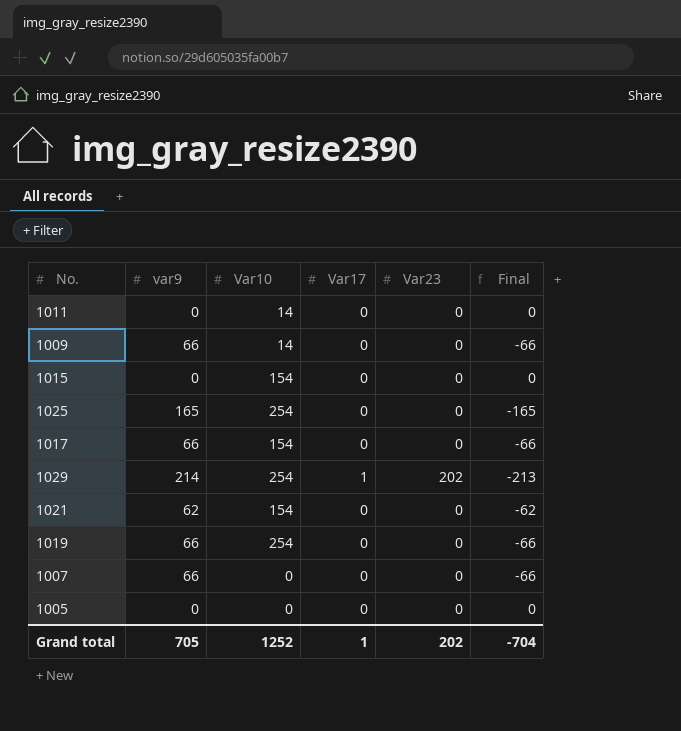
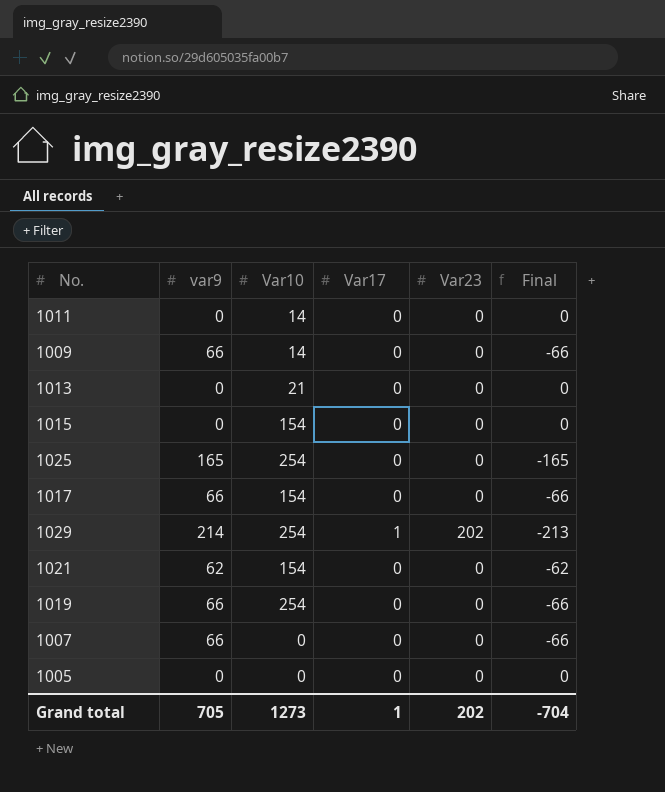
row 1013: none -> 0 | 21 | 0 | 0 | 0
Grand total | Var10: 1252 -> 1273

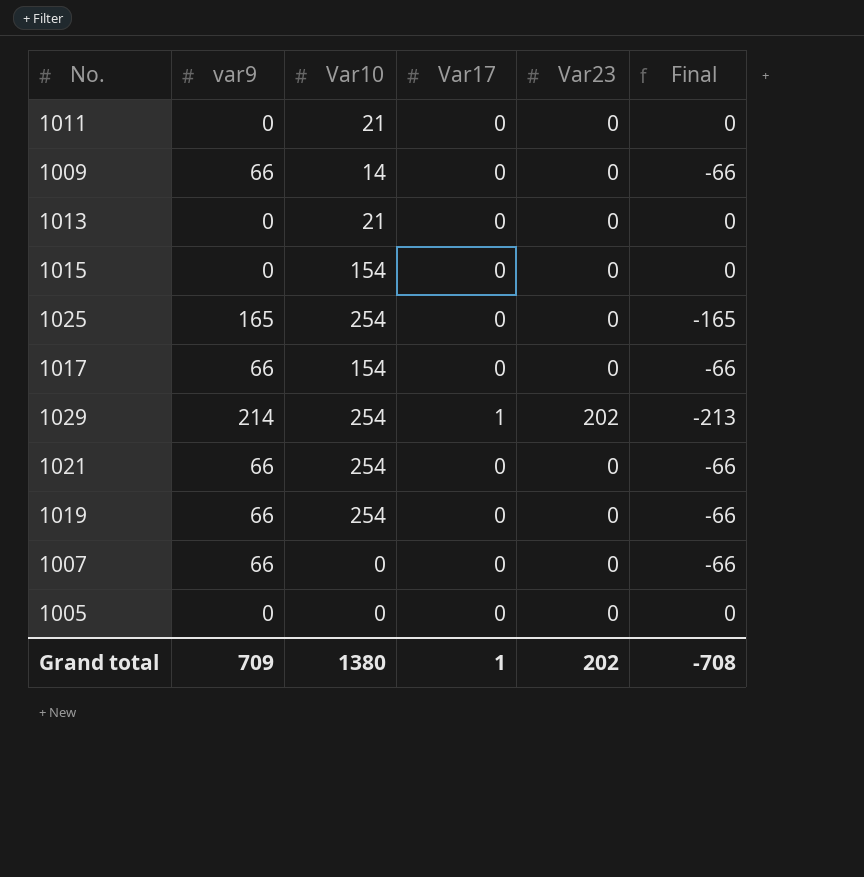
1011 | Var10: 14 -> 21
1021 | var9: 62 -> 66
1021 | Var10: 154 -> 254
1021 | Final: -62 -> -66
Grand total | var9: 705 -> 709
Grand total | Var10: 1273 -> 1380
Grand total | Final: -704 -> -708

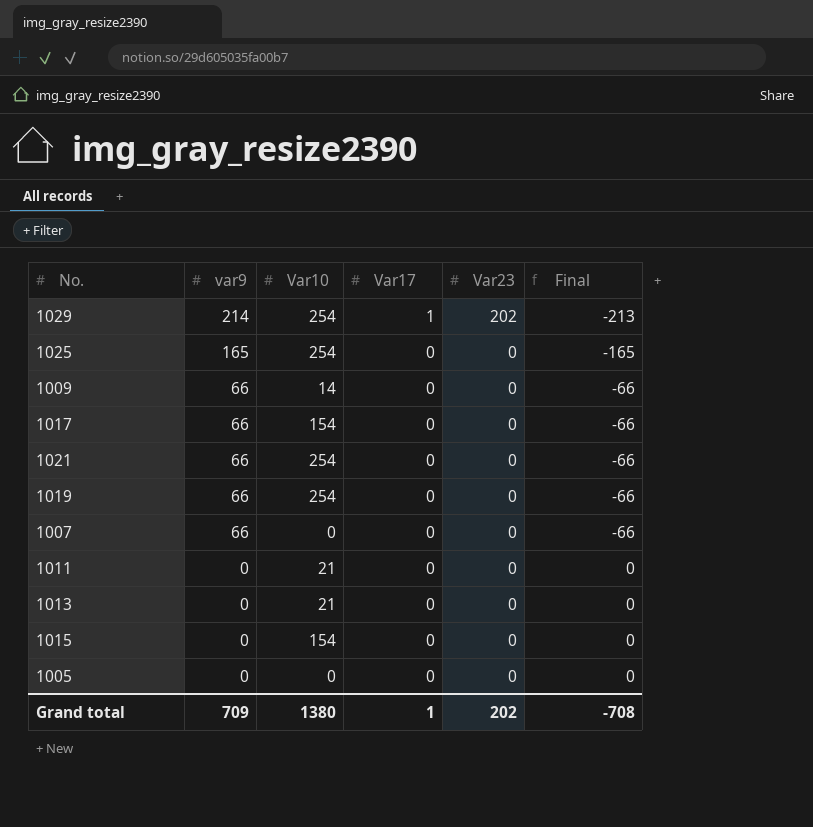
row order: none -> var9 descending

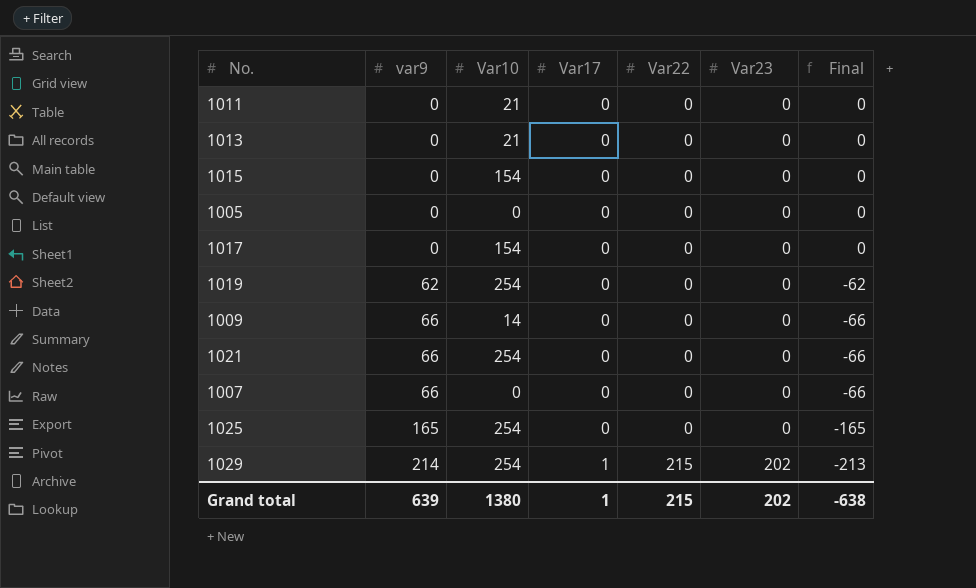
row order: var9 descending -> var9 ascending
column Var22 | position: none -> 5
1017 | var9: 66 -> 0
1017 | Final: -66 -> 0
1019 | var9: 66 -> 62
1019 | Final: -66 -> -62
Grand total | var9: 709 -> 639
Grand total | Final: -708 -> -638

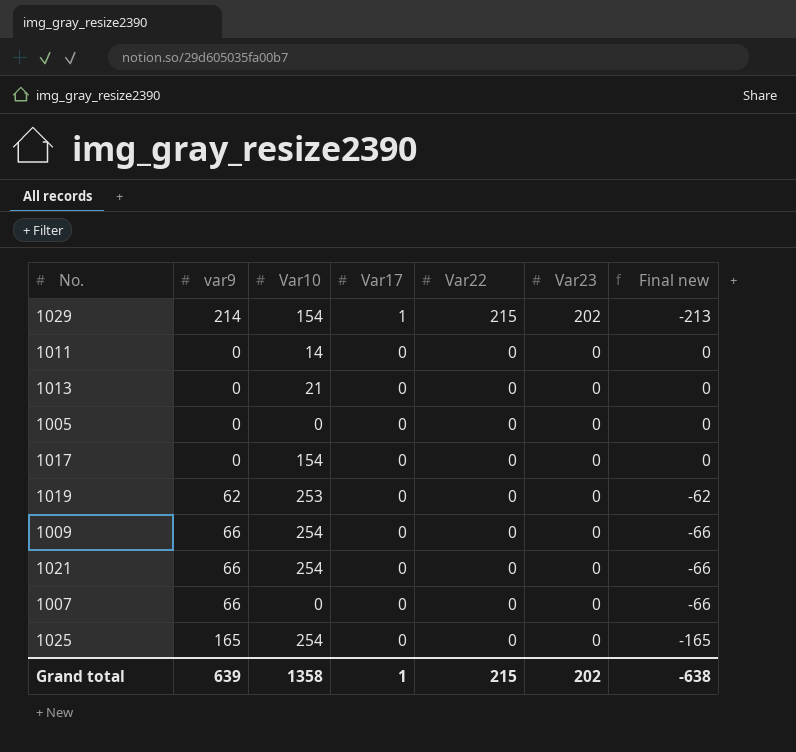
row order: var9 ascending -> Var17 descending
column name: Final -> Final new
row 1015: 0 | 154 | 0 | 0 | 0 | 0 -> none
1029 | Var10: 254 -> 154
1011 | Var10: 21 -> 14
1019 | Var10: 254 -> 253
1009 | Var10: 14 -> 254
Grand total | Var10: 1380 -> 1358

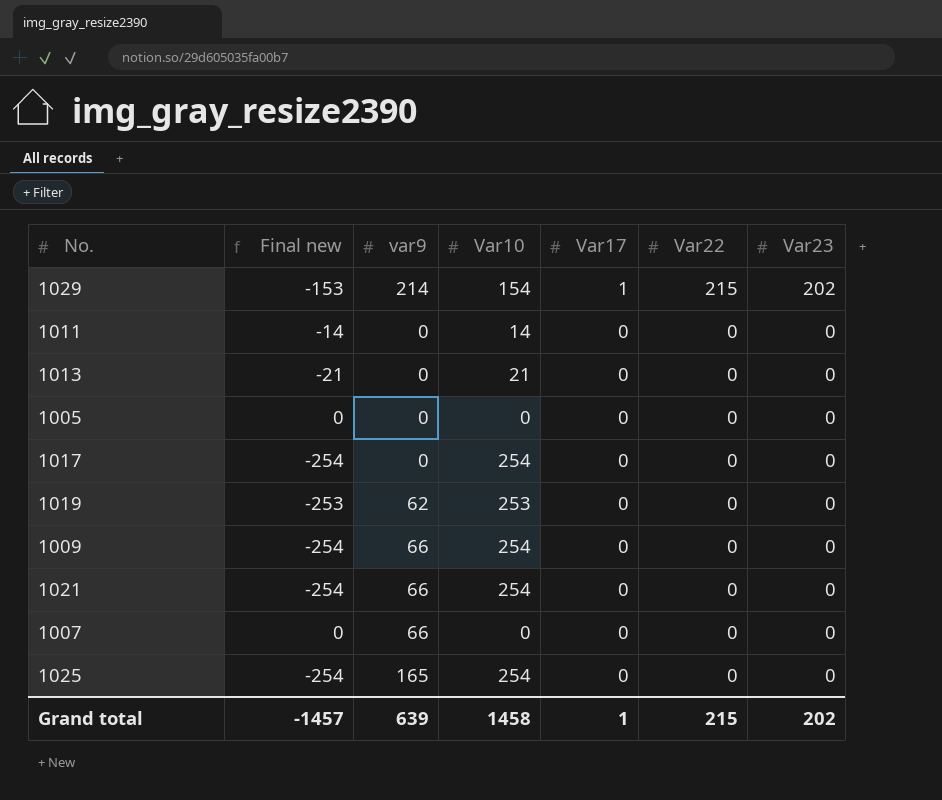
column Final new | formula: [Var17] - [var9] -> [Var17] - [Var10]
column Final new | position: 7 -> 2
1017 | Var10: 154 -> 254
Grand total | Final new: -638 -> -1457
Grand total | Var10: 1358 -> 1458

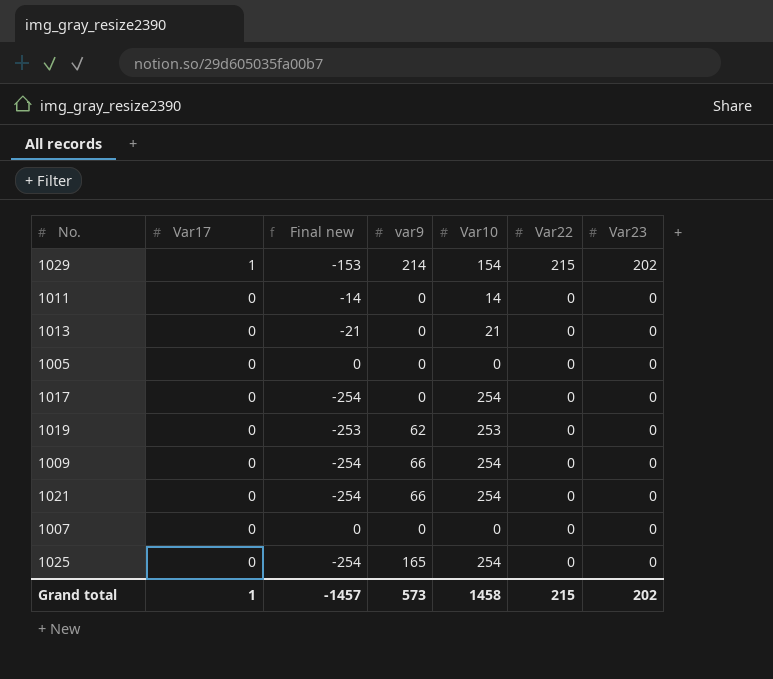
column Var17 | position: 5 -> 2
1007 | var9: 66 -> 0
Grand total | var9: 639 -> 573

